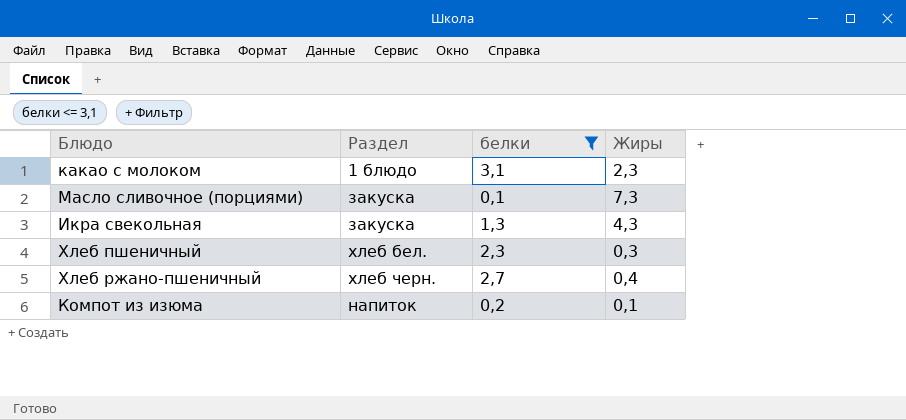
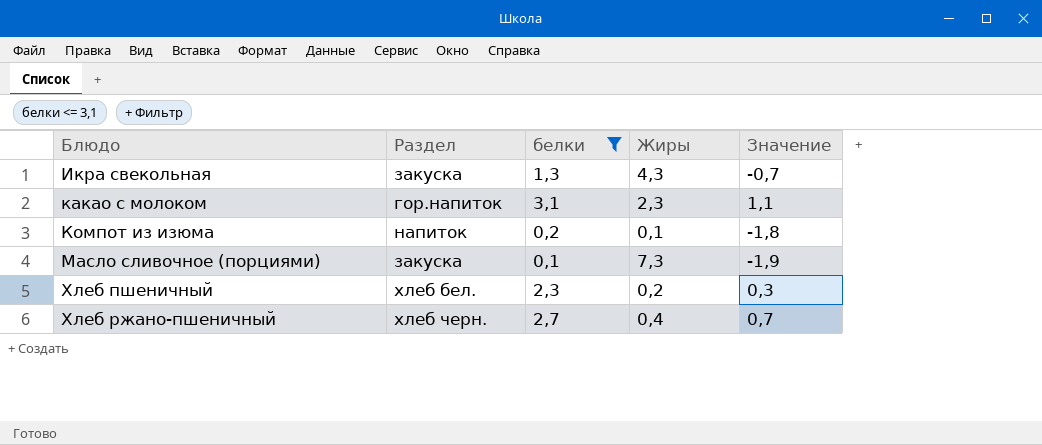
row order: none -> Блюдо ascending
column Значение | formula: none -> [белки] - 2
какао с молоком | Раздел: 1 блюдо -> гор.напиток
Хлеб пшеничный | Жиры: 0,3 -> 0,2

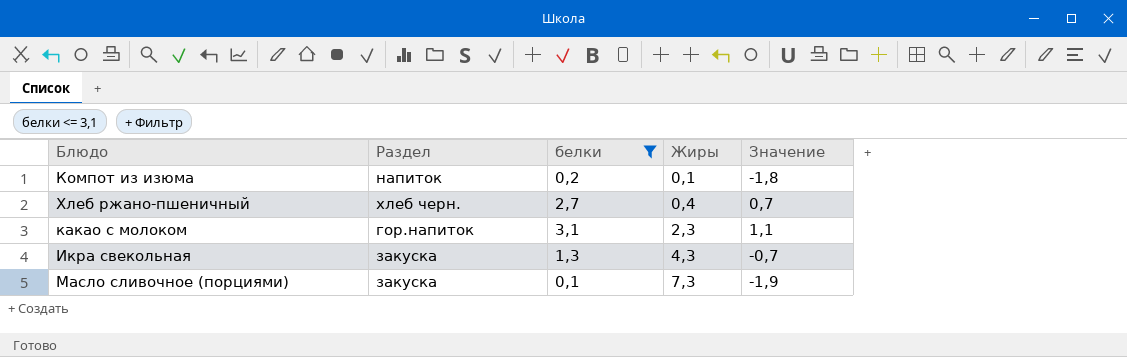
row order: Блюдо ascending -> Жиры ascending
row Хлеб пшеничный: хлеб бел. | 2,3 | 0,2 | 0,3 -> none

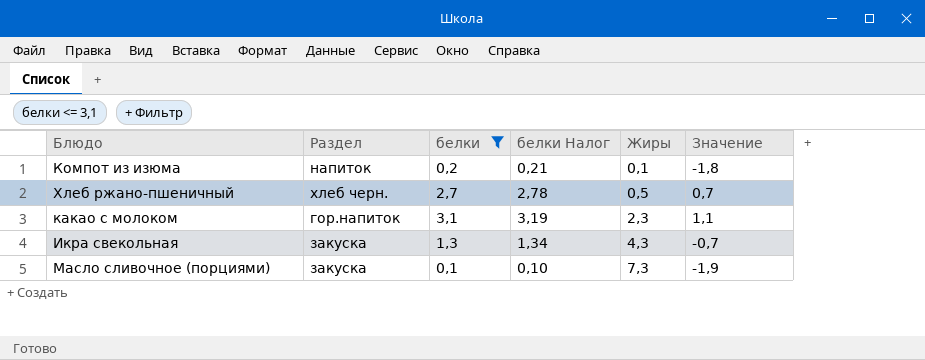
column белки Налог | formula: none -> [белки] * 1,03
Хлеб ржано-пшеничный | Жиры: 0,4 -> 0,5

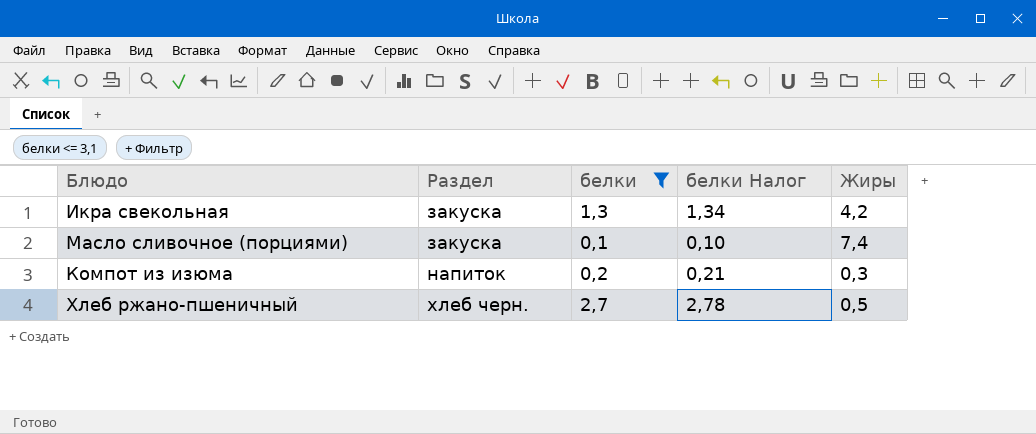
row order: Жиры ascending -> Раздел ascending
column Значение | formula: [белки] - 2 -> none
row какао с молоком: гор.напиток | 3,1 | 3,19 | 2,3 | 1,1 -> none
Икра свекольная | Жиры: 4,3 -> 4,2
Масло сливочное (порциями) | Жиры: 7,3 -> 7,4
Компот из изюма | Жиры: 0,1 -> 0,3

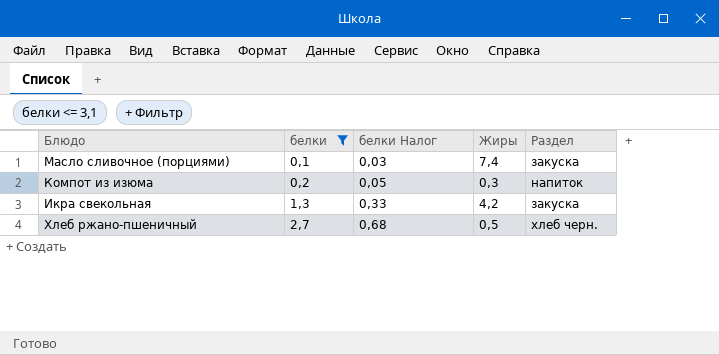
row order: Раздел ascending -> белки ascending
column белки Налог | formula: [белки] * 1,03 -> [белки] * 0,25
column Раздел | position: 2 -> 5

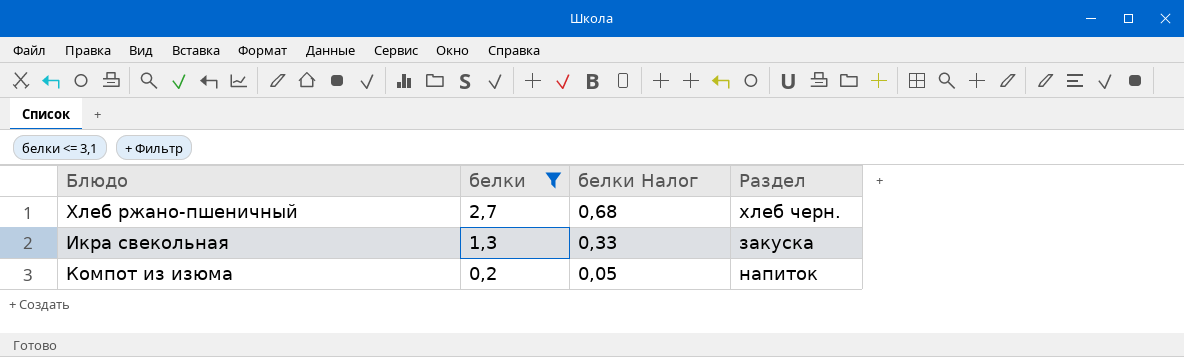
row order: белки ascending -> белки descending
column Жиры | position: 4 -> none
row Масло сливочное (порциями): 0,1 | 0,03 | 7,4 | закуска -> none

